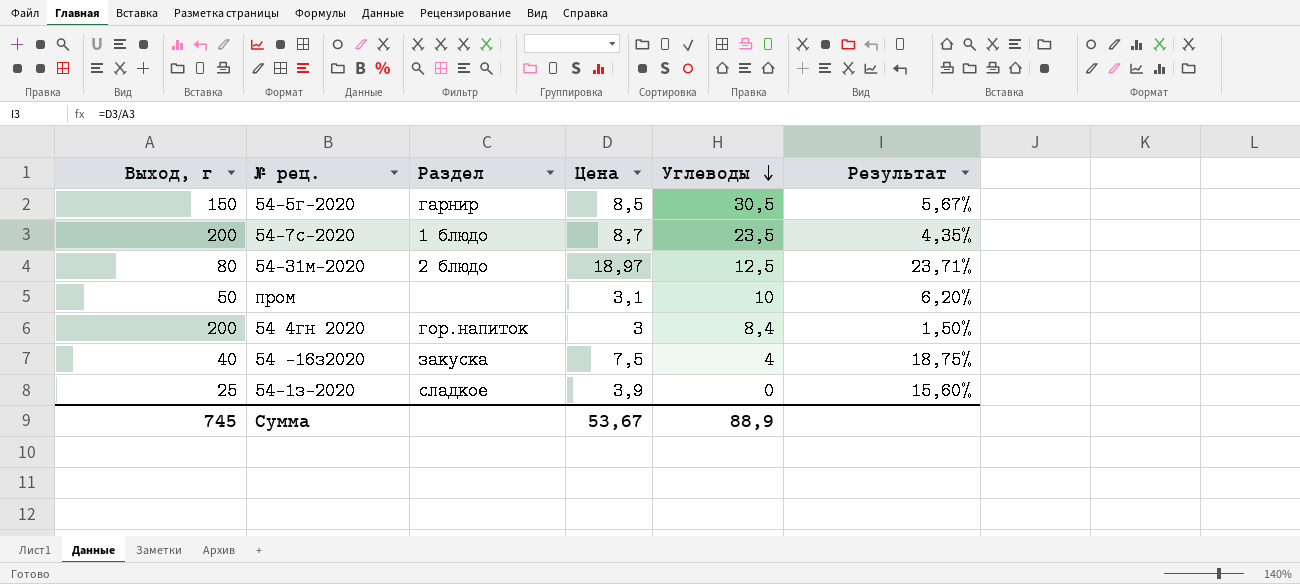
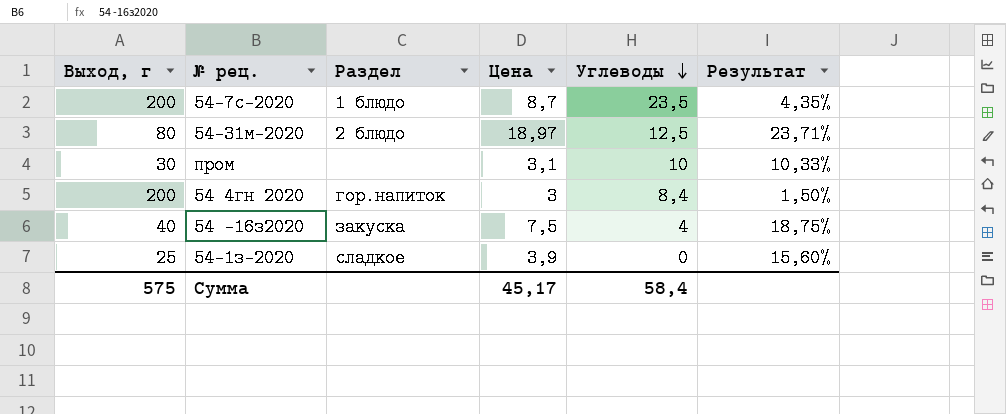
row 54-5г-2020: 150 | гарнир | 8,5 | 30,5 | 5,67% -> none
пром | Выход, г: 50 -> 30
пром | Результат: 6,20% -> 10,33%
Сумма | Выход, г: 745 -> 575
Сумма | Цена: 53,67 -> 45,17
Сумма | Углеводы: 88,9 -> 58,4

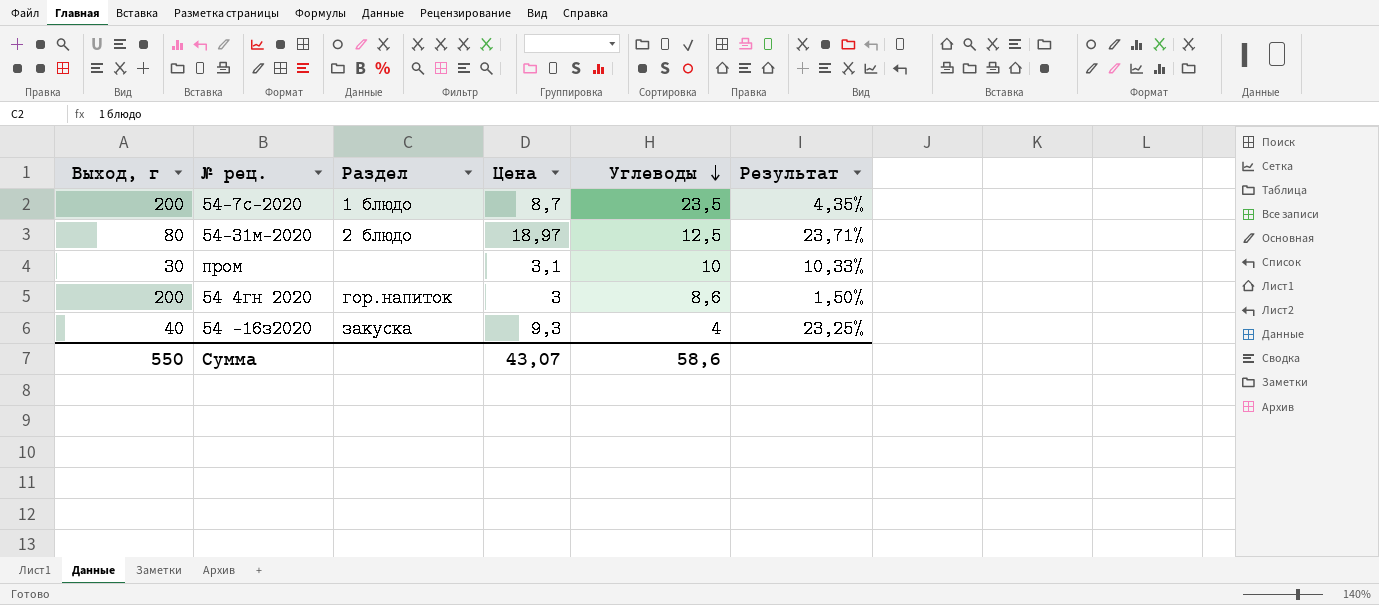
row 54-1з-2020: 25 | сладкое | 3,9 | 0 | 15,60% -> none
54 4гн 2020 | Углеводы: 8,4 -> 8,6
54 -16з2020 | Цена: 7,5 -> 9,3
54 -16з2020 | Результат: 18,75% -> 23,25%
Сумма | Выход, г: 575 -> 550
Сумма | Цена: 45,17 -> 43,07
Сумма | Углеводы: 58,4 -> 58,6

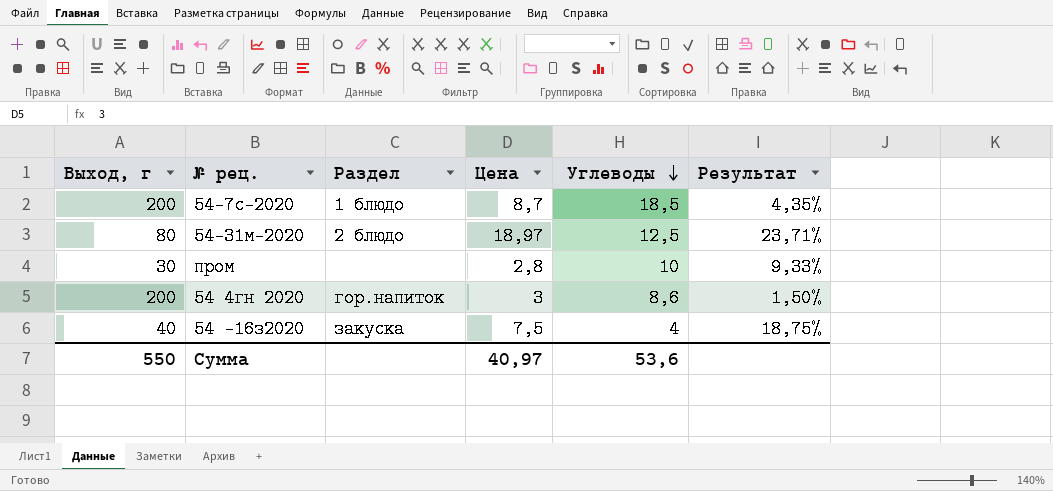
54-7с-2020 | Углеводы: 23,5 -> 18,5
пром | Цена: 3,1 -> 2,8
пром | Результат: 10,33% -> 9,33%
54 -16з2020 | Цена: 9,3 -> 7,5
54 -16з2020 | Результат: 23,25% -> 18,75%
Сумма | Цена: 43,07 -> 40,97
Сумма | Углеводы: 58,6 -> 53,6

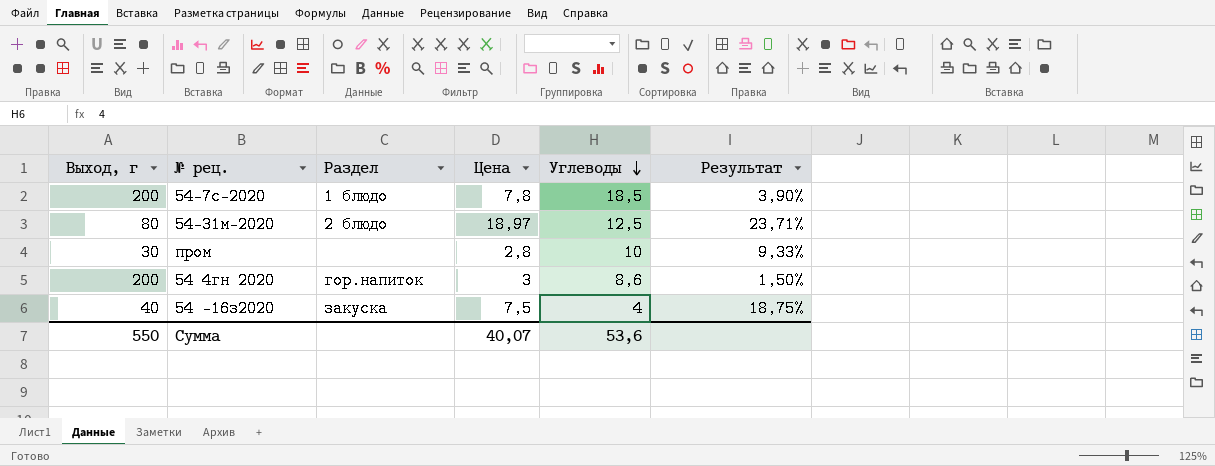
54-7с-2020 | Цена: 8,7 -> 7,8
54-7с-2020 | Результат: 4,35% -> 3,90%
Сумма | Цена: 40,97 -> 40,07

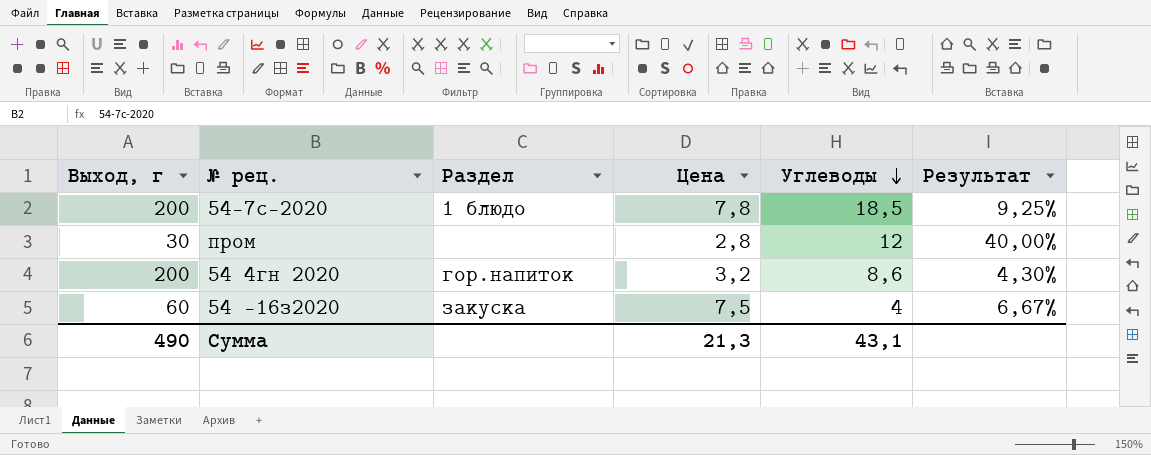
column Результат | formula: [Цена] / [Выход, г] -> [Углеводы] / [Выход, г]
row 54-31м-2020: 80 | 2 блюдо | 18,97 | 12,5 | 23,71% -> none
пром | Углеводы: 10 -> 12
54 4гн 2020 | Цена: 3 -> 3,2
54 -16з2020 | Выход, г: 40 -> 60
Сумма | Выход, г: 550 -> 490
Сумма | Цена: 40,07 -> 21,3
Сумма | Углеводы: 53,6 -> 43,1

